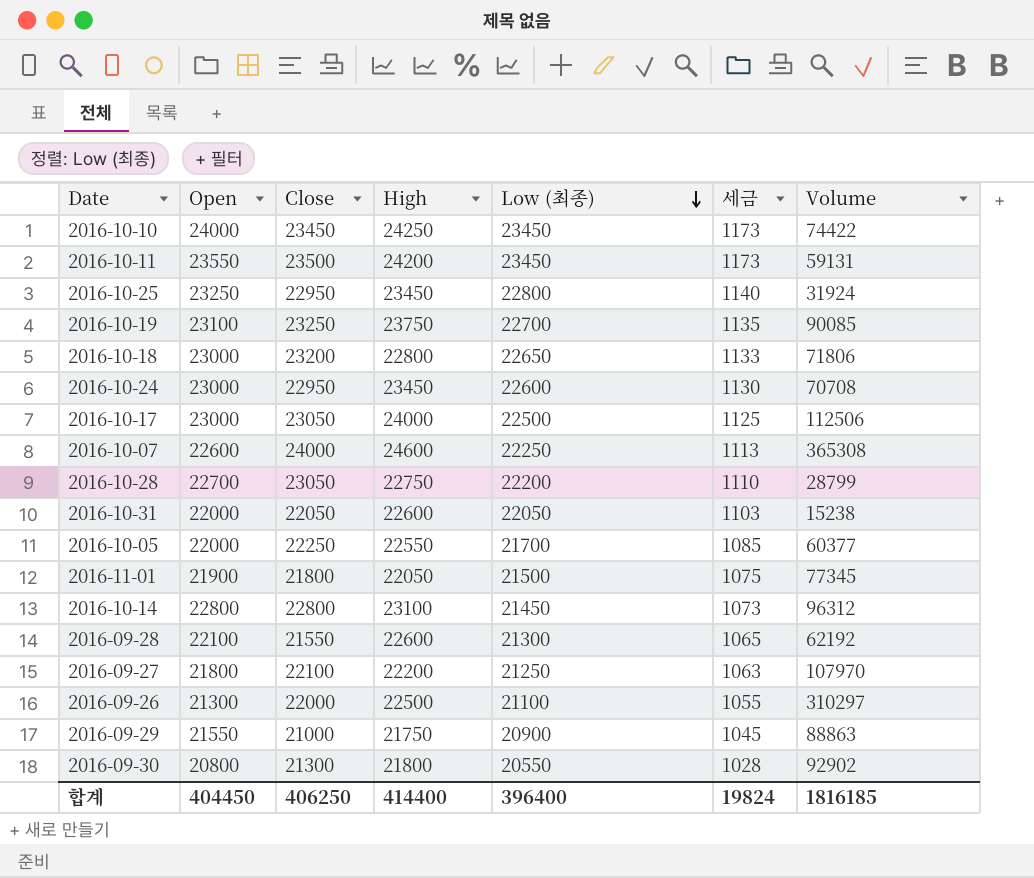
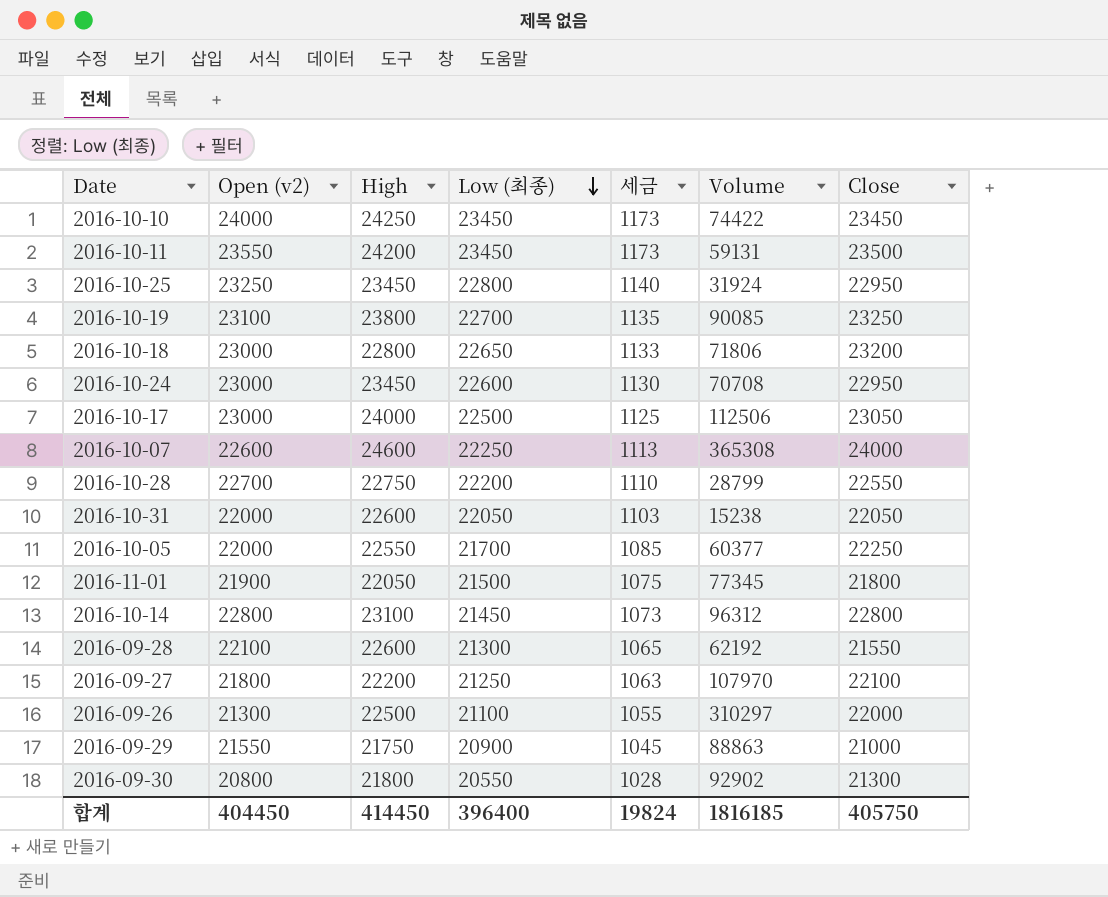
column name: Open -> Open (v2)
column Close | position: 3 -> 7
2016-10-19 | High: 23750 -> 23800
2016-10-28 | Close: 23050 -> 22550
합계 | High: 414400 -> 414450
합계 | Close: 406250 -> 405750

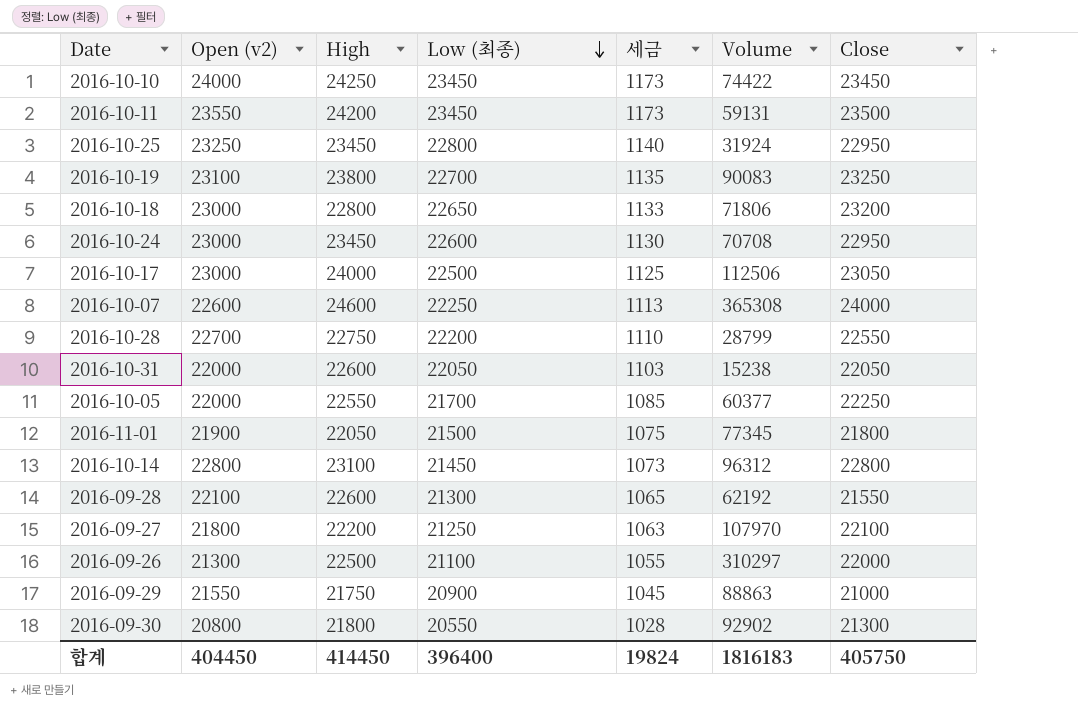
2016-10-19 | Volume: 90085 -> 90083
합계 | Volume: 1816185 -> 1816183

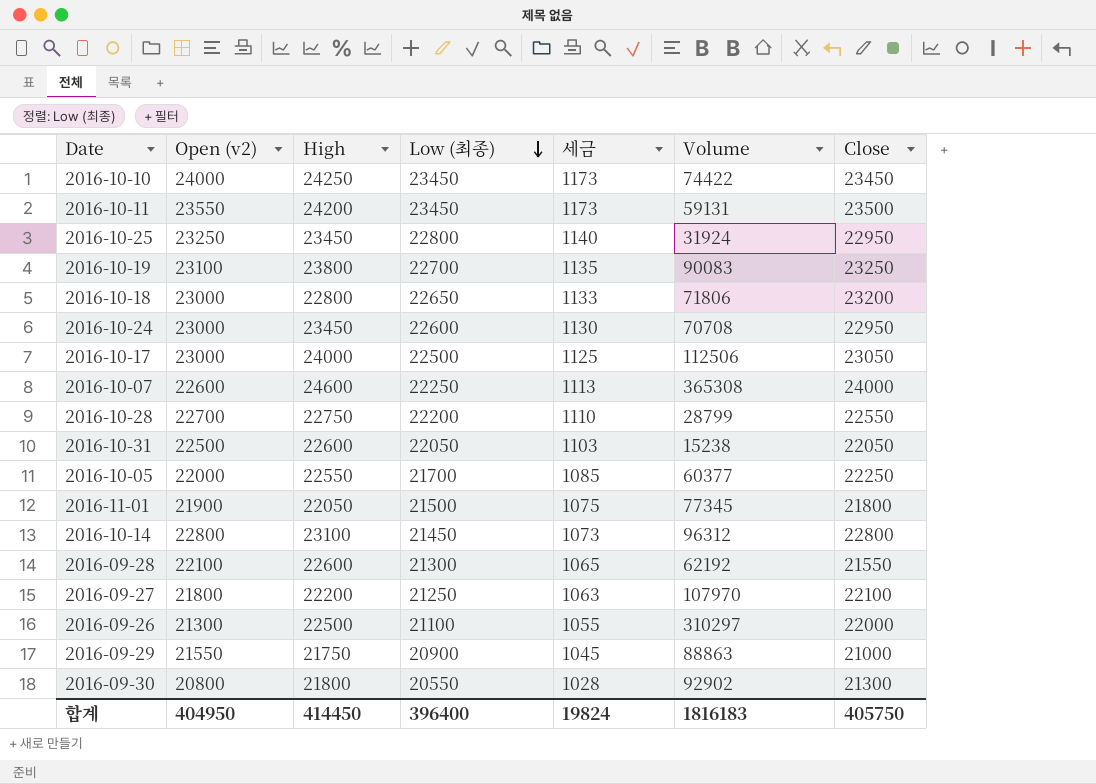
2016-10-31 | Open (v2): 22000 -> 22500
합계 | Open (v2): 404450 -> 404950

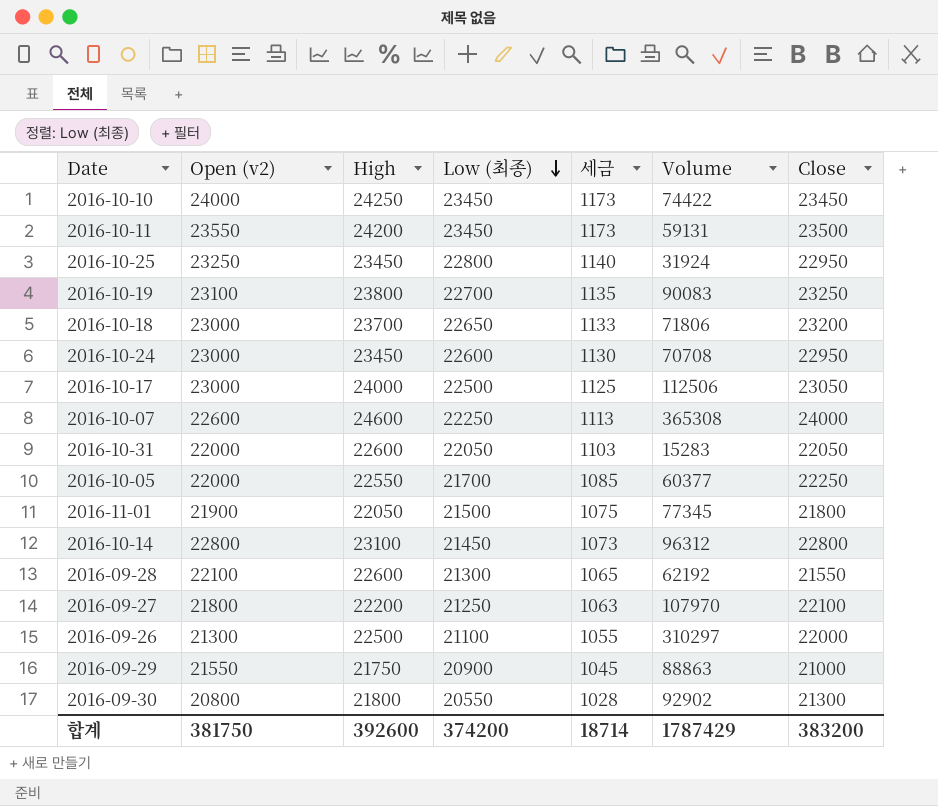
row 2016-10-28: 22700 | 22750 | 22200 | 1110 | 28799 | 22550 -> none
2016-10-18 | High: 22800 -> 23700
2016-10-31 | Open (v2): 22500 -> 22000
2016-10-31 | Volume: 15238 -> 15283
합계 | Open (v2): 404950 -> 381750
합계 | High: 414450 -> 392600
합계 | Low (최종): 396400 -> 374200
합계 | 세금: 19824 -> 18714
합계 | Volume: 1816183 -> 1787429
합계 | Close: 405750 -> 383200

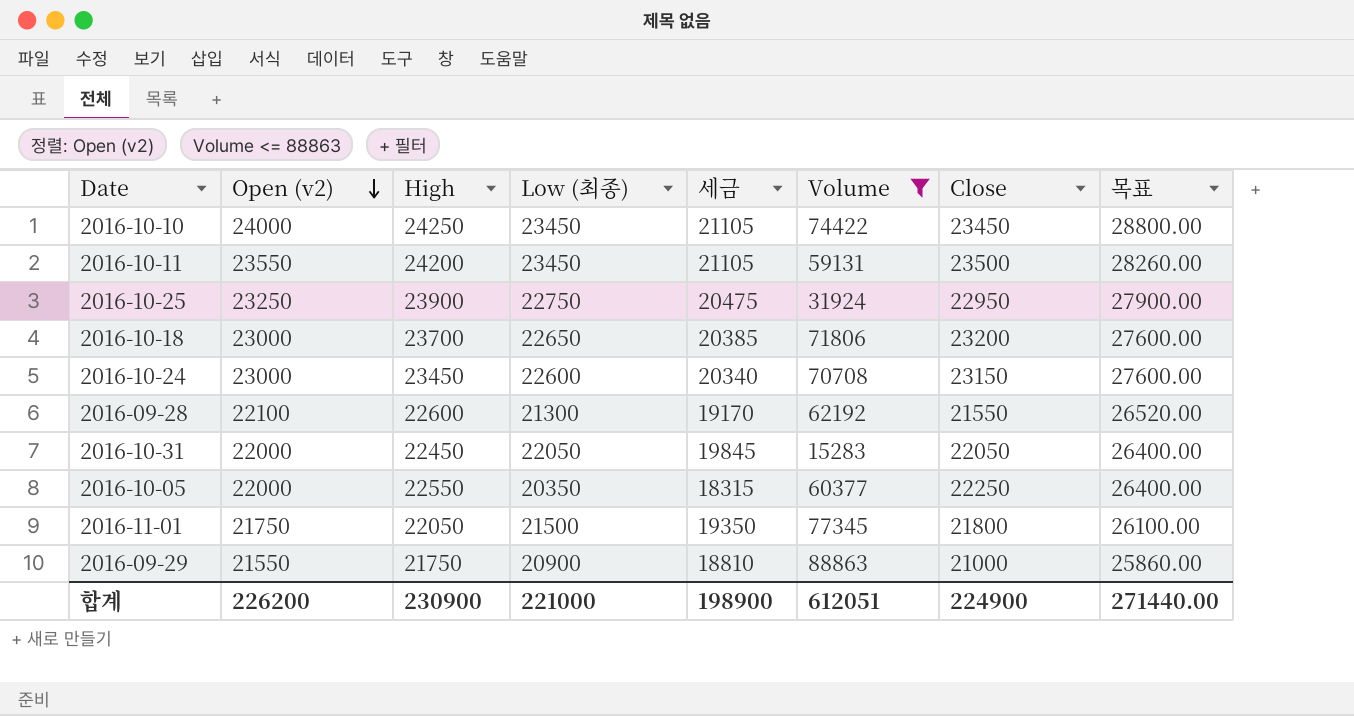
filter: none -> Volume <= 88863
row order: Low (최종) descending -> Open (v2) descending
column 세금 | formula: [Low (최종)] * 0.05 -> [Low (최종)] * 0.9
column 목표 | formula: none -> [Open (v2)] * 1.2
2016-10-25 | High: 23450 -> 23900
2016-10-25 | Low (최종): 22800 -> 22750
2016-10-24 | Close: 22950 -> 23150
2016-10-31 | High: 22600 -> 22450
2016-10-05 | Low (최종): 21700 -> 20350
2016-11-01 | Open (v2): 21900 -> 21750
합계 | Open (v2): 381750 -> 226200
합계 | High: 392600 -> 230900
합계 | Low (최종): 374200 -> 221000
합계 | 세금: 18714 -> 198900
합계 | Volume: 1787429 -> 612051
합계 | Close: 383200 -> 224900

